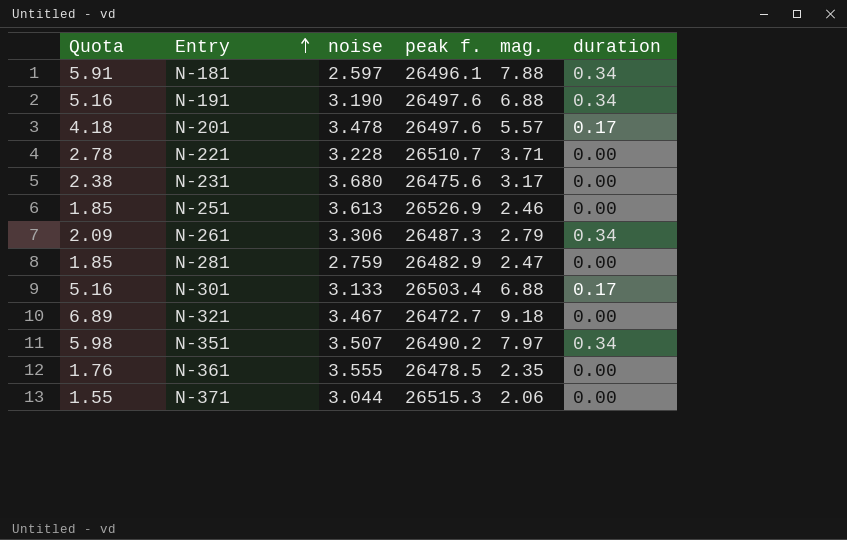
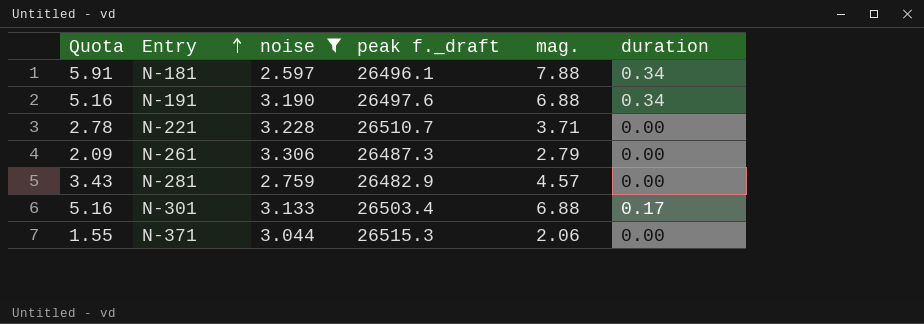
filter: none -> noise <= 3.306
column name: peak f. -> peak f._draft
N-261 | duration: 0.34 -> 0.00
N-281 | Quota: 1.85 -> 3.43
N-281 | mag.: 2.47 -> 4.57

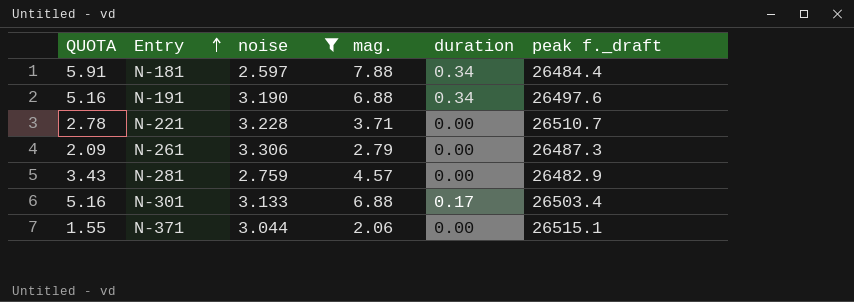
column name: Quota -> QUOTA
column peak f._draft | position: 4 -> 6
N-181 | peak f._draft: 26496.1 -> 26484.4
N-371 | peak f._draft: 26515.3 -> 26515.1

